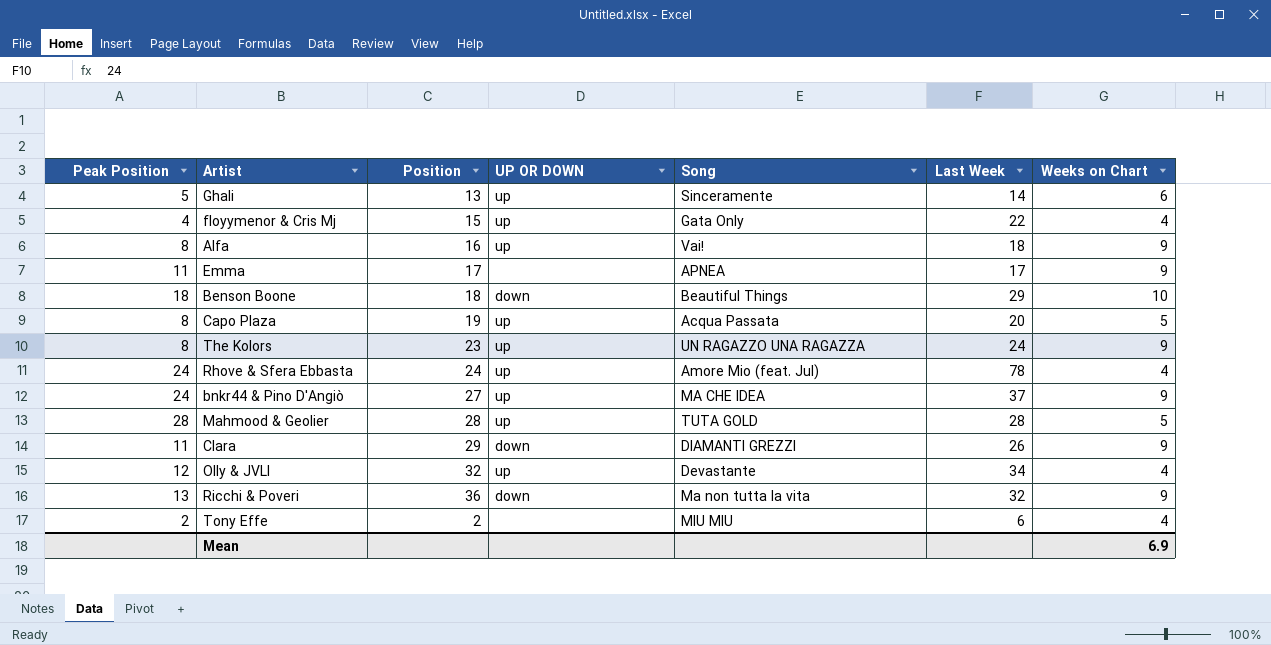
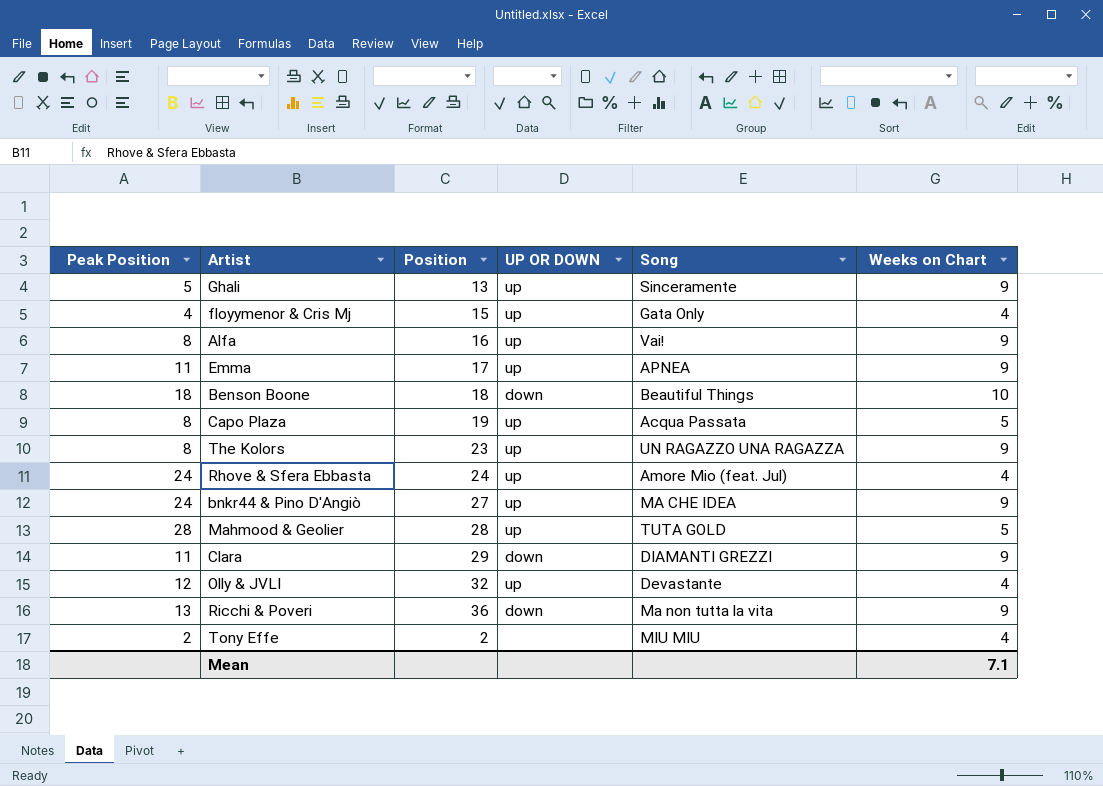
column Last Week | position: 6 -> none
Ghali | Weeks on Chart: 6 -> 9
Emma | UP OR DOWN: none -> up
Mean | Weeks on Chart: 6.9 -> 7.1

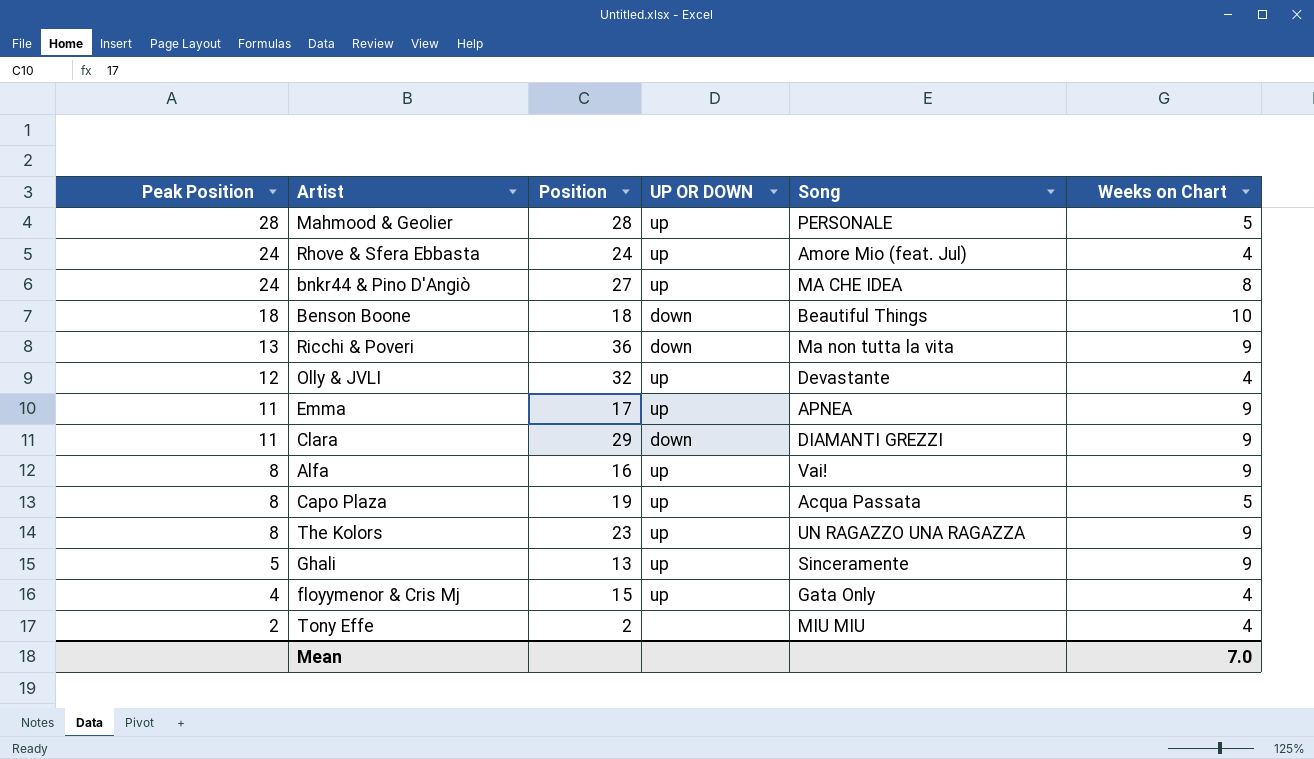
row order: none -> Peak Position descending
Mahmood & Geolier | Song: TUTA GOLD -> PERSONALE
bnkr44 & Pino D'Angiò | Weeks on Chart: 9 -> 8
Mean | Weeks on Chart: 7.1 -> 7.0

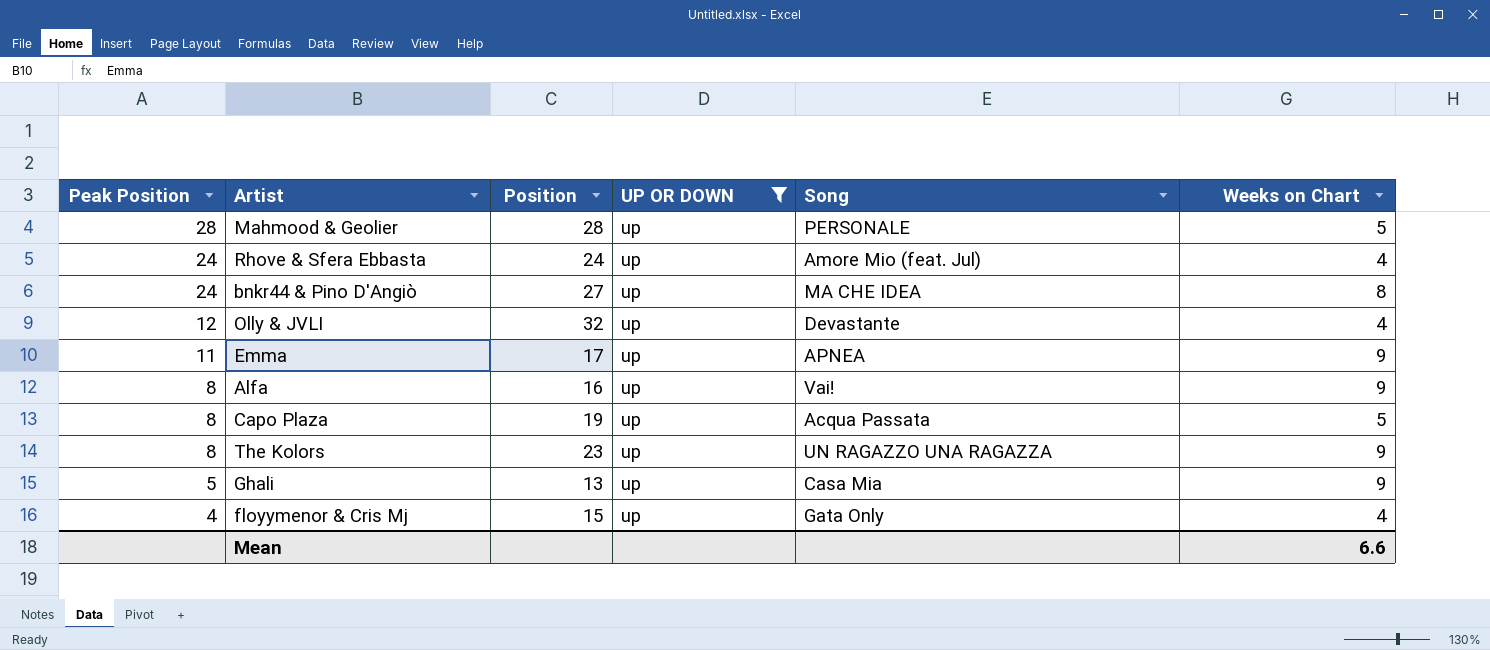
filter: none -> UP OR DOWN = up
Ghali | Song: Sinceramente -> Casa Mia
Mean | Weeks on Chart: 7.0 -> 6.6

